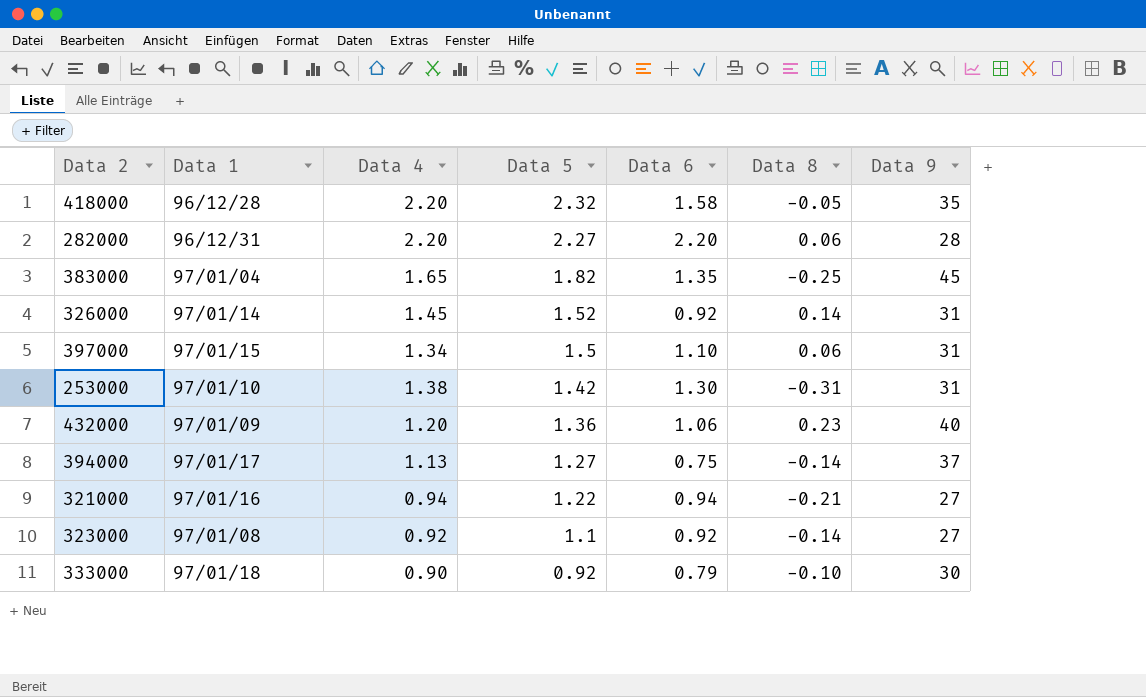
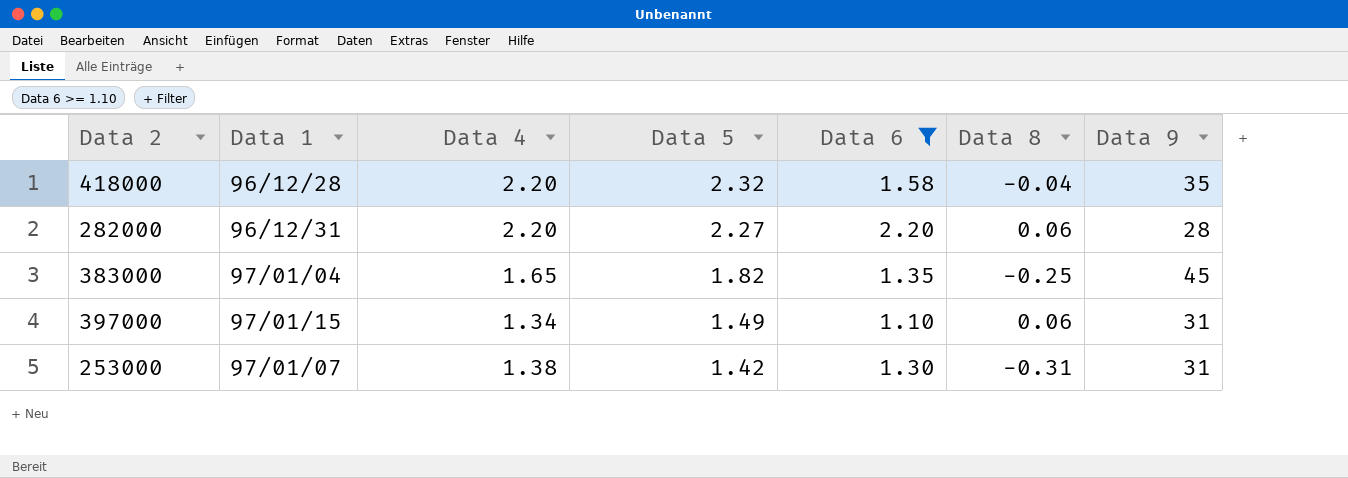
filter: none -> Data 6 >= 1.10
418000 | Data 8: -0.05 -> -0.04
397000 | Data 5: 1.5 -> 1.49
253000 | Data 1: 97/01/10 -> 97/01/07

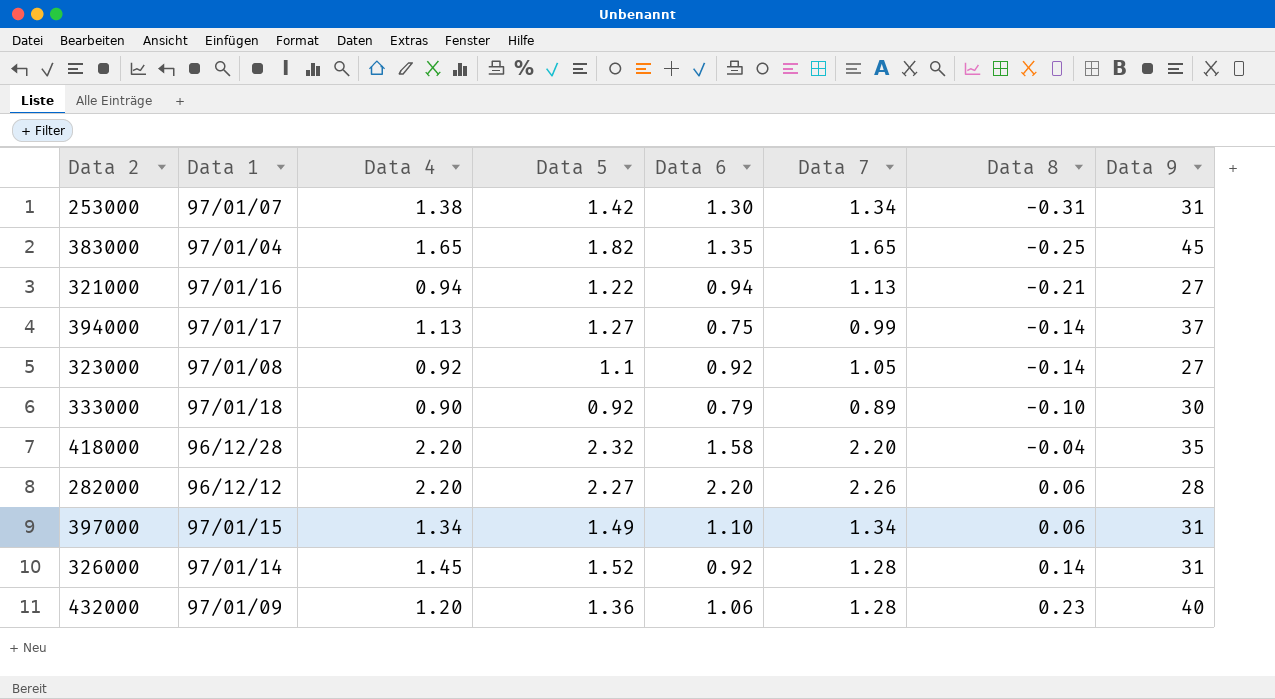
filter: Data 6 >= 1.10 -> none
row order: Data 5 descending -> Data 8 ascending
column Data 7 | position: none -> 6
282000 | Data 1: 96/12/31 -> 96/12/12

